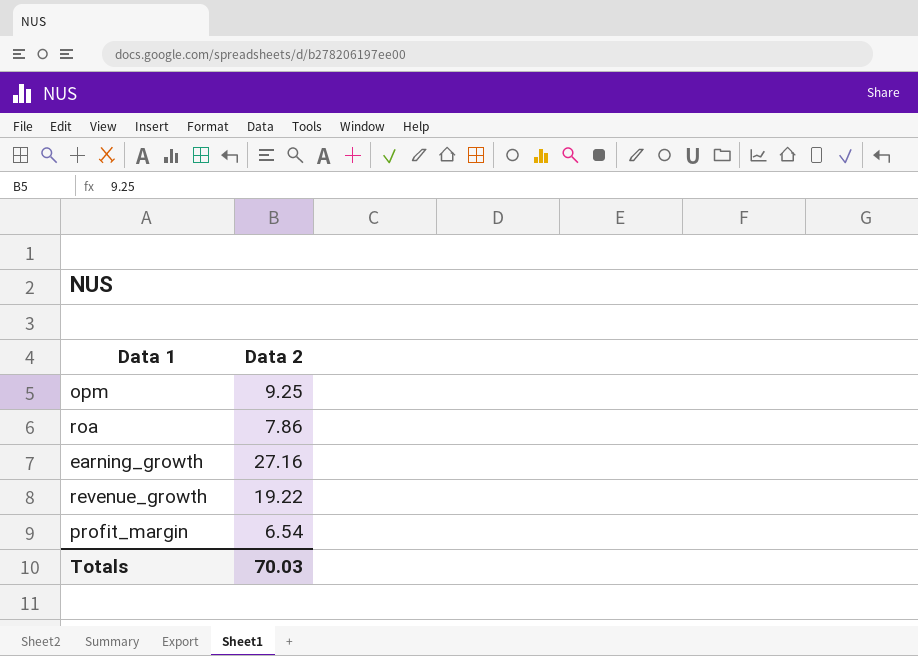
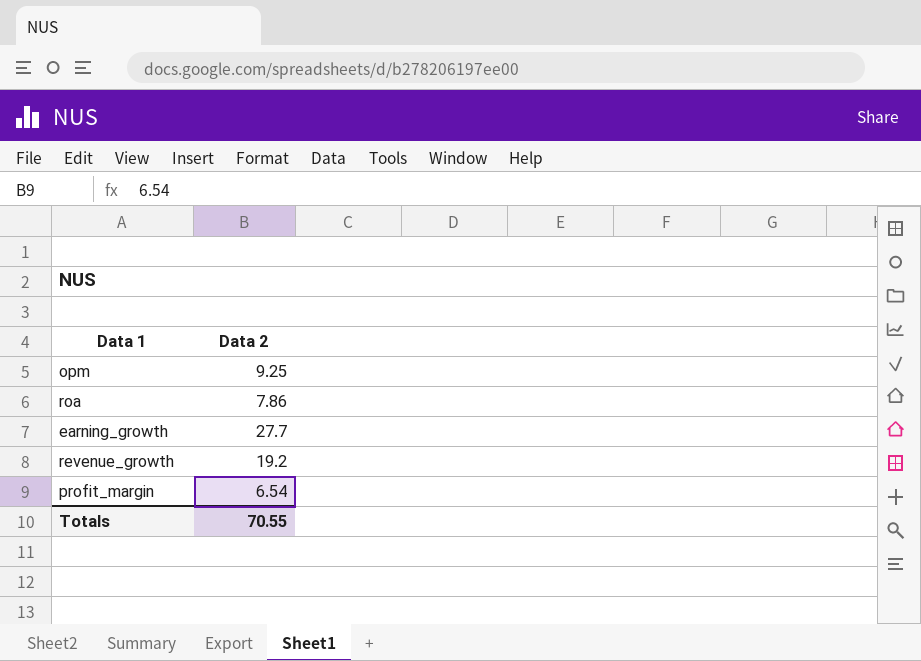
earning_growth | Data 2: 27.16 -> 27.7
revenue_growth | Data 2: 19.22 -> 19.2
Totals | Data 2: 70.03 -> 70.55

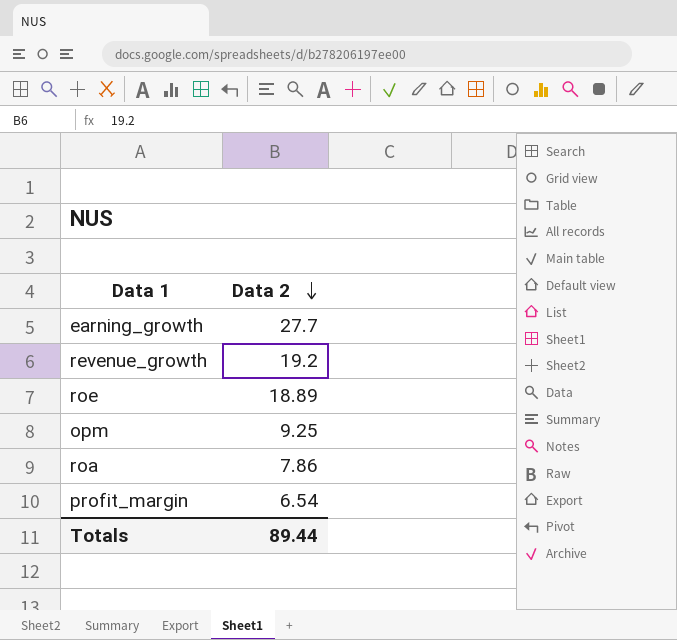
row order: none -> Data 2 descending
row roe: none -> 18.89
Totals | Data 2: 70.55 -> 89.44

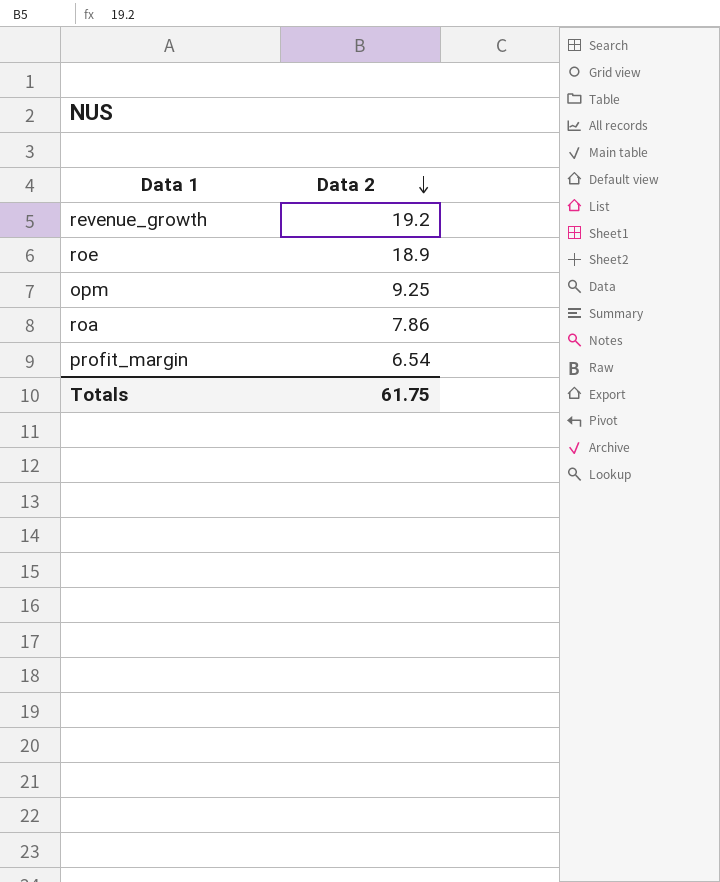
row earning_growth: 27.7 -> none
roe | Data 2: 18.89 -> 18.9
Totals | Data 2: 89.44 -> 61.75

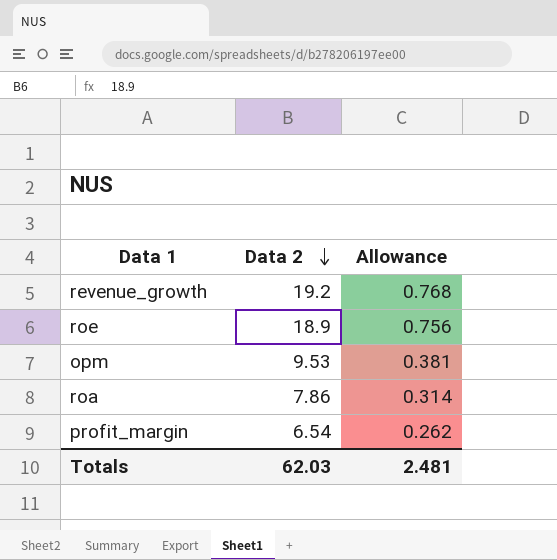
column Allowance | formula: none -> [Data 2] * 0.04
opm | Data 2: 9.25 -> 9.53
Totals | Data 2: 61.75 -> 62.03

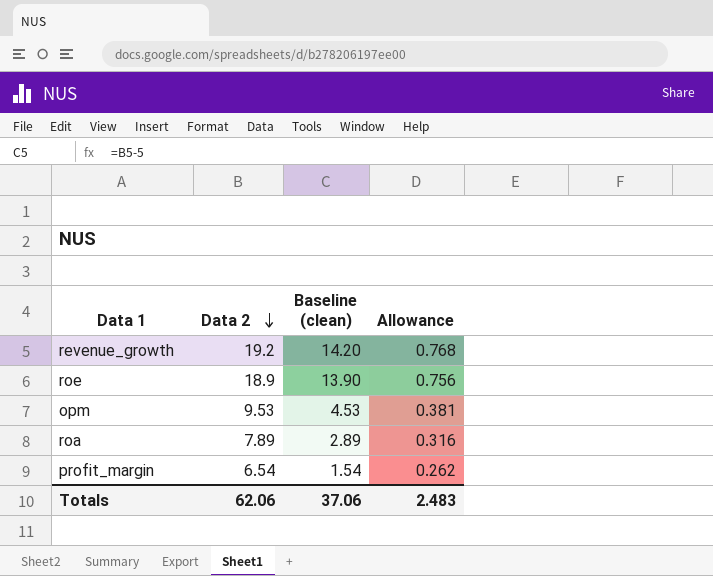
column Baseline (clean) | formula: none -> [Data 2] - 5
roa | Data 2: 7.86 -> 7.89
roa | Allowance: 0.314 -> 0.316
Totals | Data 2: 62.03 -> 62.06
Totals | Allowance: 2.481 -> 2.483

